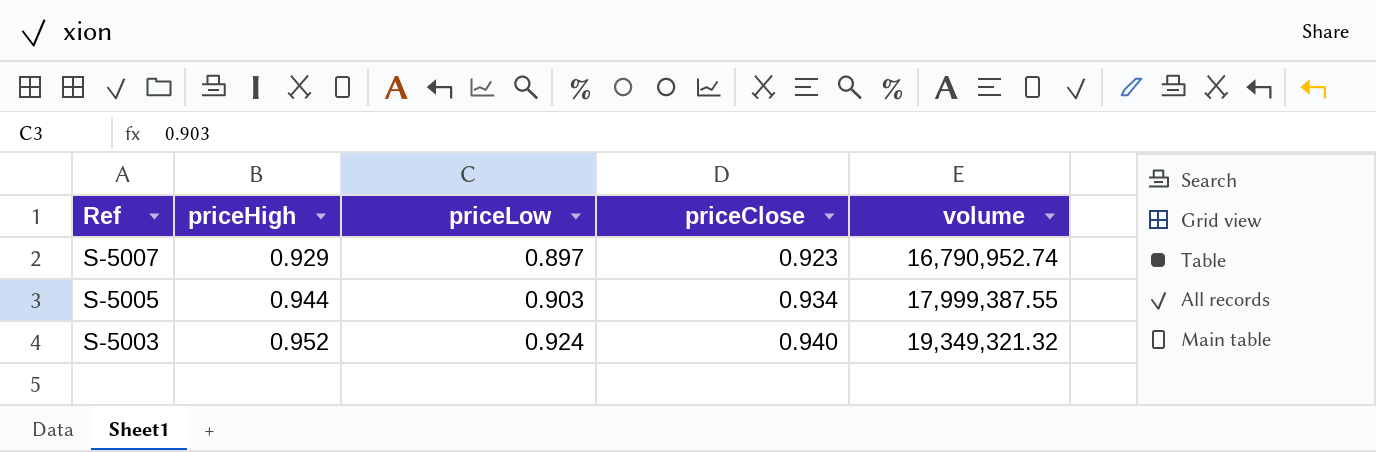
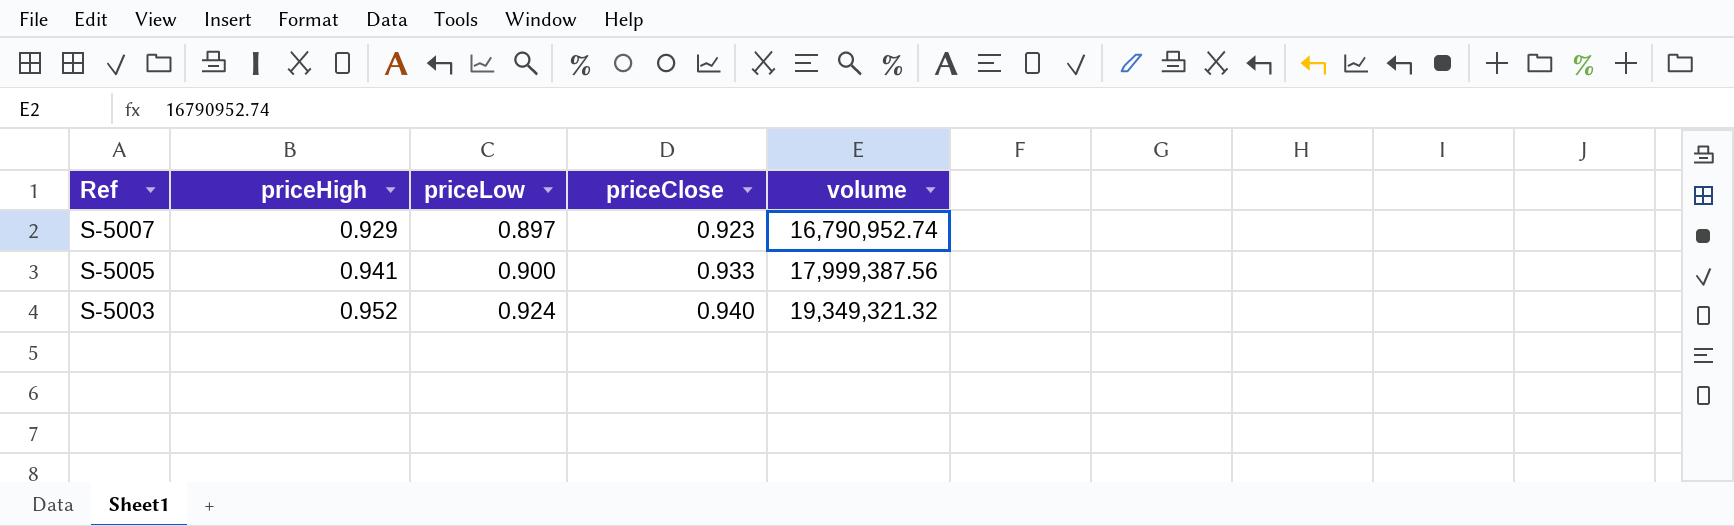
S-5005 | priceHigh: 0.944 -> 0.941
S-5005 | priceLow: 0.903 -> 0.900
S-5005 | priceClose: 0.934 -> 0.933
S-5005 | volume: 17,999,387.55 -> 17,999,387.56

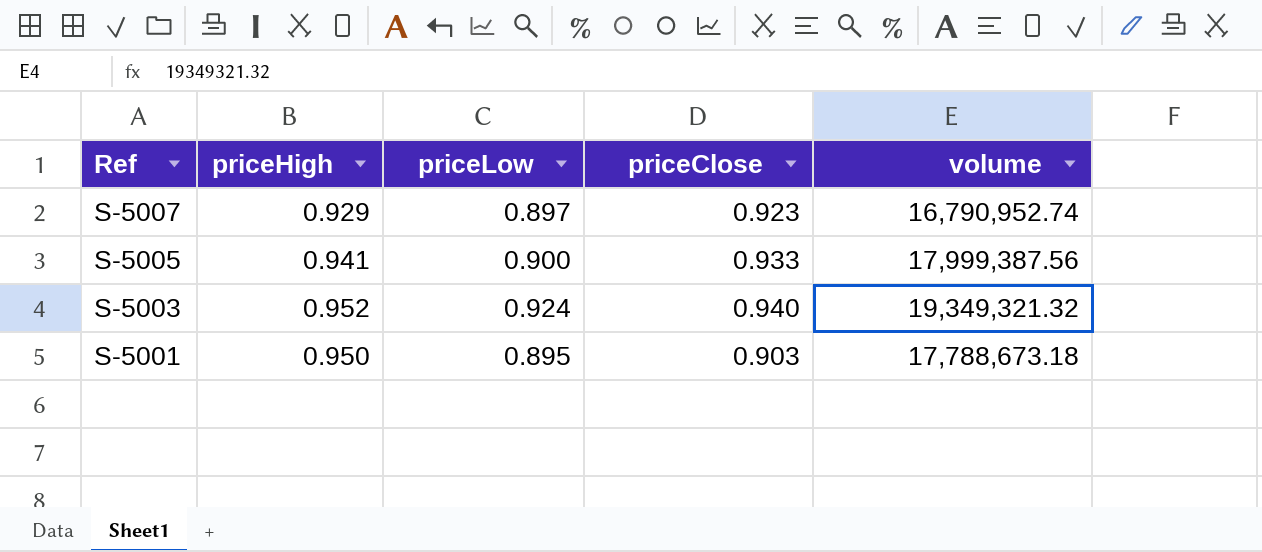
row S-5001: none -> 0.950 | 0.895 | 0.903 | 17,788,673.18

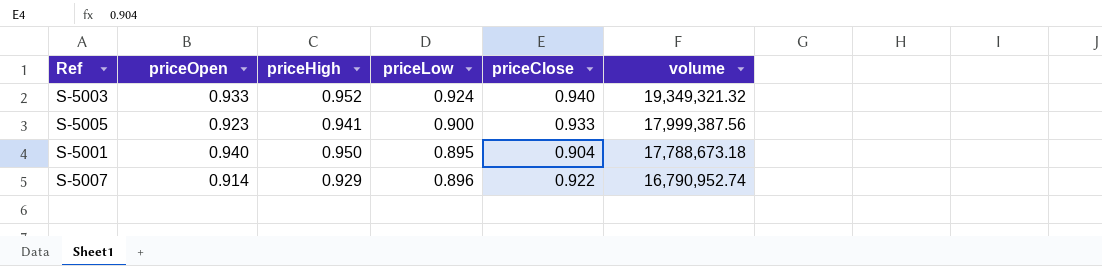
row order: Ref descending -> volume descending
column priceOpen | position: none -> 2
S-5001 | priceClose: 0.903 -> 0.904
S-5007 | priceLow: 0.897 -> 0.896
S-5007 | priceClose: 0.923 -> 0.922

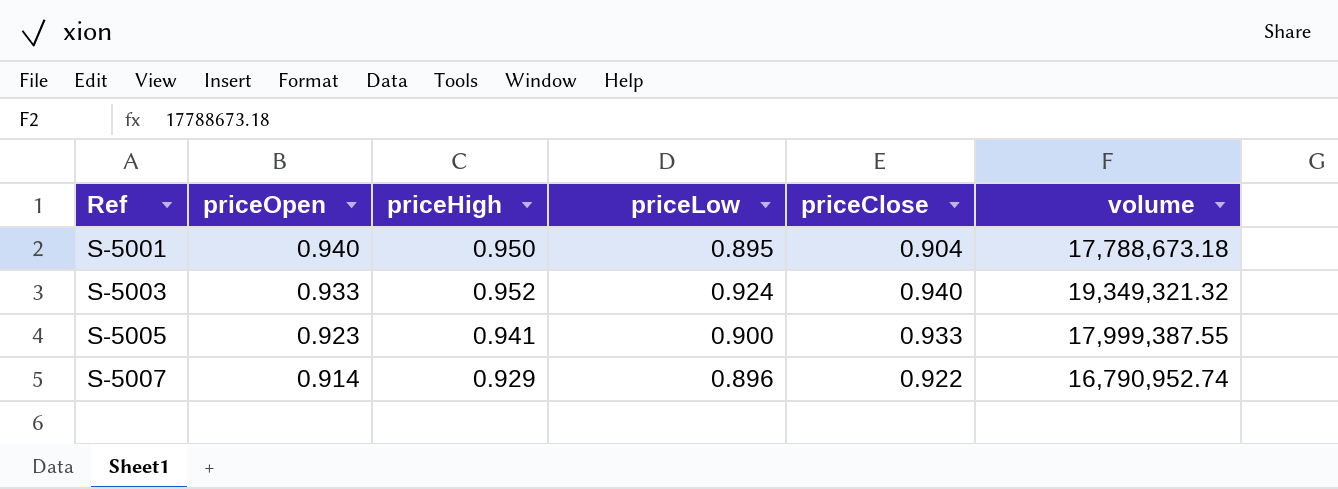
row order: volume descending -> Ref ascending
S-5005 | volume: 17,999,387.56 -> 17,999,387.55

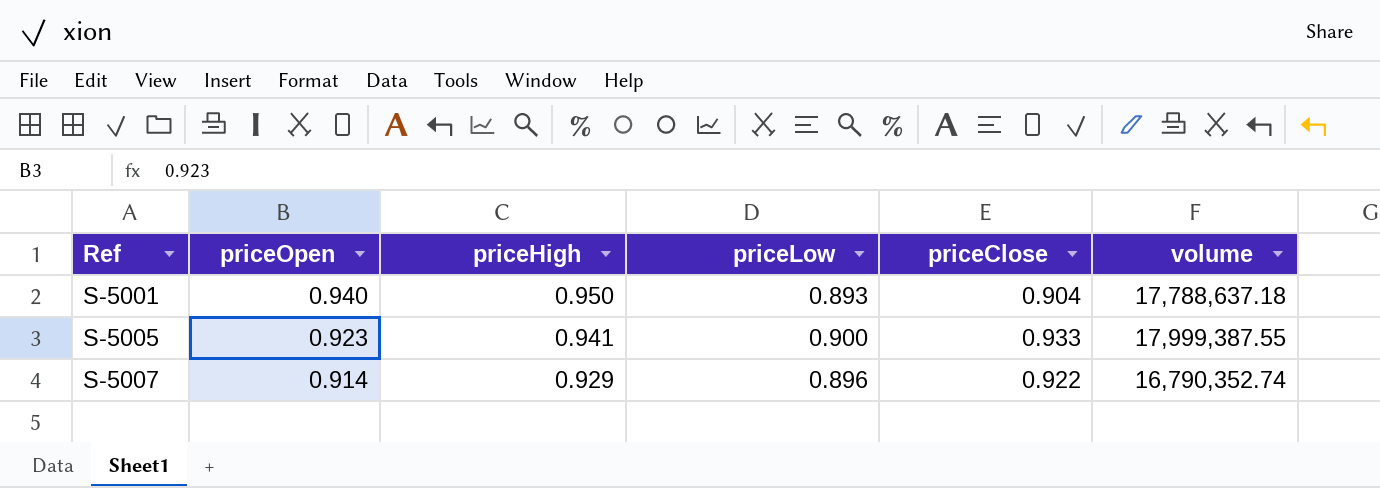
row S-5003: 0.933 | 0.952 | 0.924 | 0.940 | 19,349,321.32 -> none
S-5001 | priceLow: 0.895 -> 0.893
S-5001 | volume: 17,788,673.18 -> 17,788,637.18
S-5007 | volume: 16,790,952.74 -> 16,790,352.74

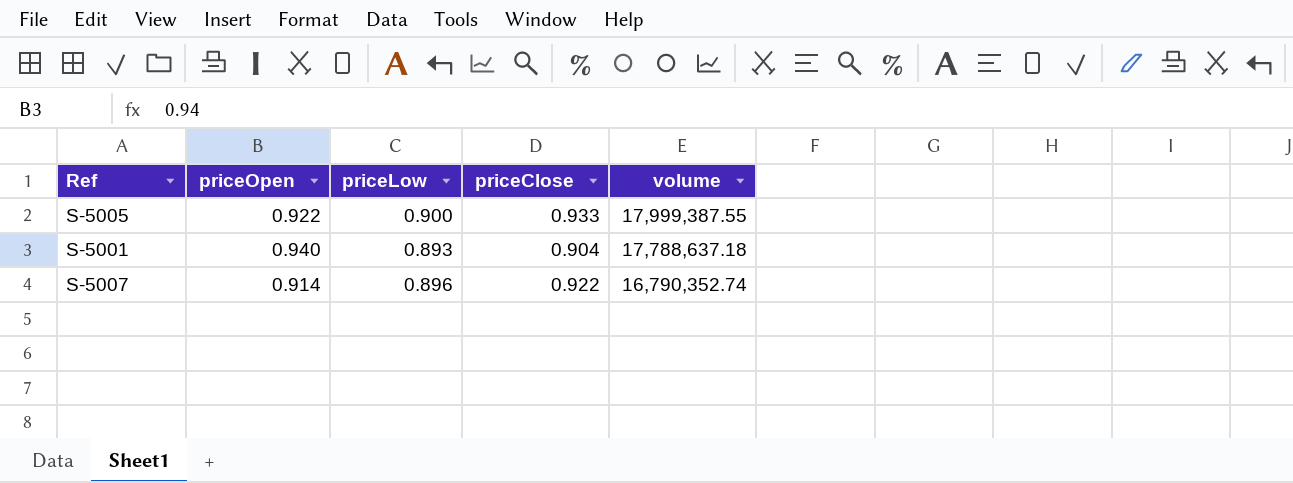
row order: Ref ascending -> volume descending
column priceHigh | position: 3 -> none
S-5005 | priceOpen: 0.923 -> 0.922

